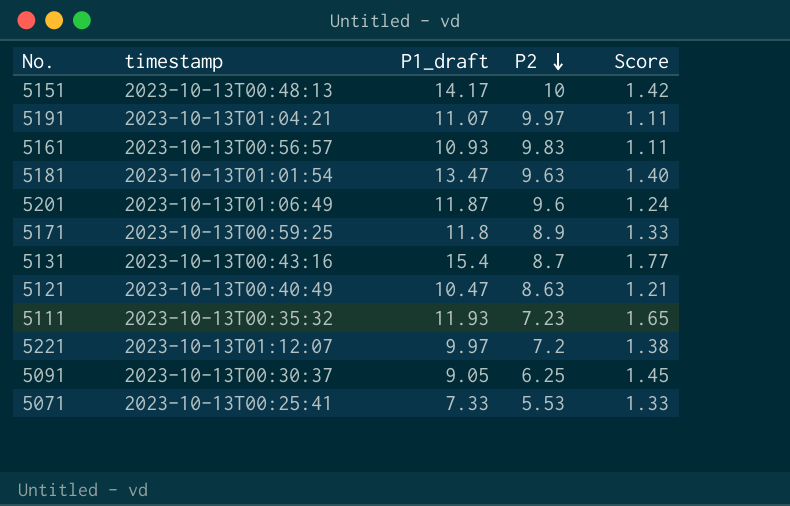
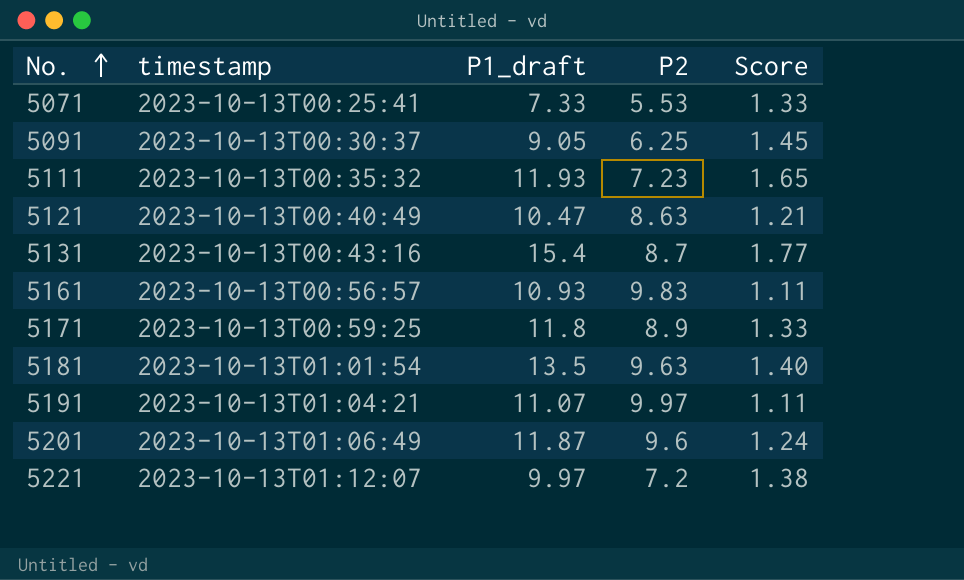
row order: P2 descending -> No. ascending
row 5151: 2023-10-13T00:48:13 | 14.17 | 10 | 1.42 -> none
5181 | P1_draft: 13.47 -> 13.5

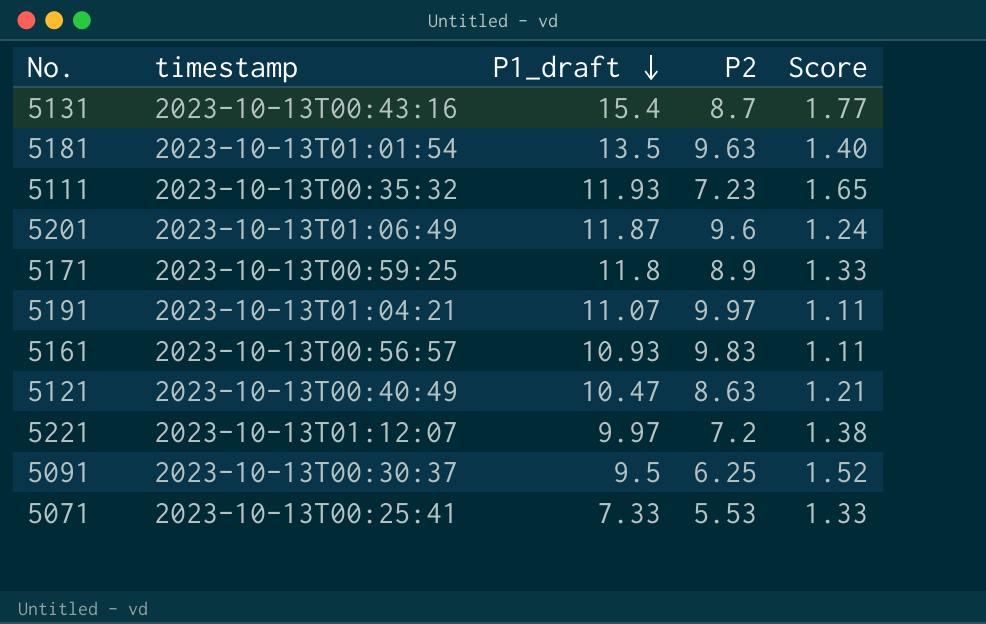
row order: No. ascending -> P1_draft descending
5091 | P1_draft: 9.05 -> 9.5
5091 | Score: 1.45 -> 1.52

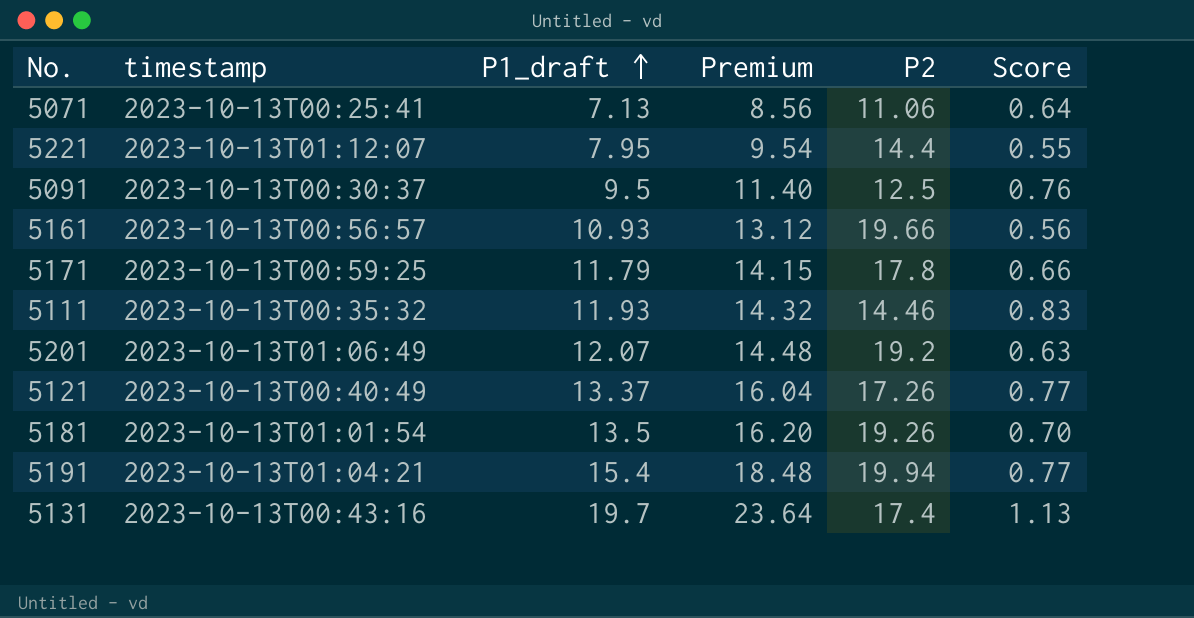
row order: P1_draft descending -> P1_draft ascending
column Premium | formula: none -> [P1_draft] * 1.2
5071 | P1_draft: 7.33 -> 7.13
5071 | P2: 5.53 -> 11.06
5071 | Score: 1.33 -> 0.64
5221 | P1_draft: 9.97 -> 7.95
5221 | P2: 7.2 -> 14.4
5221 | Score: 1.38 -> 0.55
5091 | P2: 6.25 -> 12.5
5091 | Score: 1.52 -> 0.76
5161 | P2: 9.83 -> 19.66
5161 | Score: 1.11 -> 0.56
5171 | P1_draft: 11.8 -> 11.79
5171 | P2: 8.9 -> 17.8
5171 | Score: 1.33 -> 0.66
5111 | P2: 7.23 -> 14.46
5111 | Score: 1.65 -> 0.83
5201 | P1_draft: 11.87 -> 12.07
5201 | P2: 9.6 -> 19.2
5201 | Score: 1.24 -> 0.63
5121 | P1_draft: 10.47 -> 13.37
5121 | P2: 8.63 -> 17.26
5121 | Score: 1.21 -> 0.77
5181 | P2: 9.63 -> 19.26
5181 | Score: 1.40 -> 0.70
5191 | P1_draft: 11.07 -> 15.4
5191 | P2: 9.97 -> 19.94
5191 | Score: 1.11 -> 0.77
5131 | P1_draft: 15.4 -> 19.7
5131 | P2: 8.7 -> 17.4
5131 | Score: 1.77 -> 1.13

